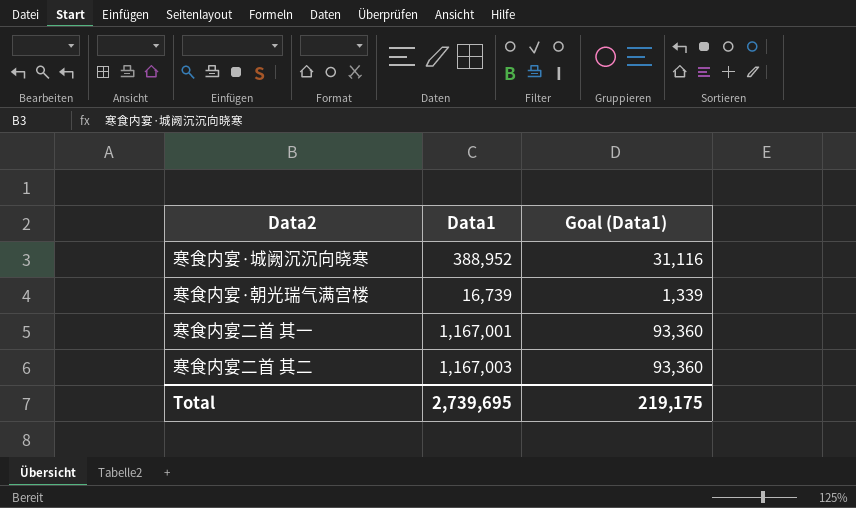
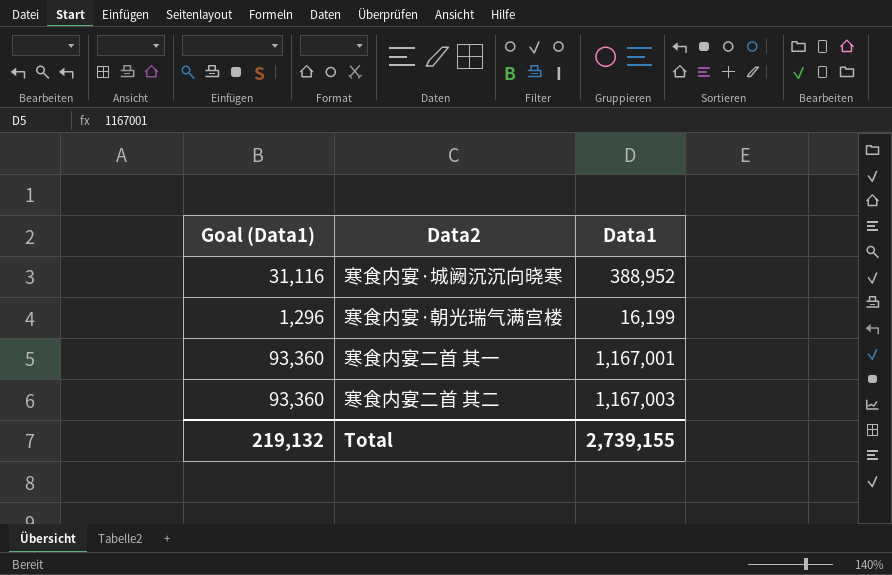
column Goal (Data1) | position: 3 -> 1
寒食内宴·朝光瑞气满宫楼 | Goal (Data1): 1,339 -> 1,296
寒食内宴·朝光瑞气满宫楼 | Data1: 16,739 -> 16,199
Total | Goal (Data1): 219,175 -> 219,132
Total | Data1: 2,739,695 -> 2,739,155

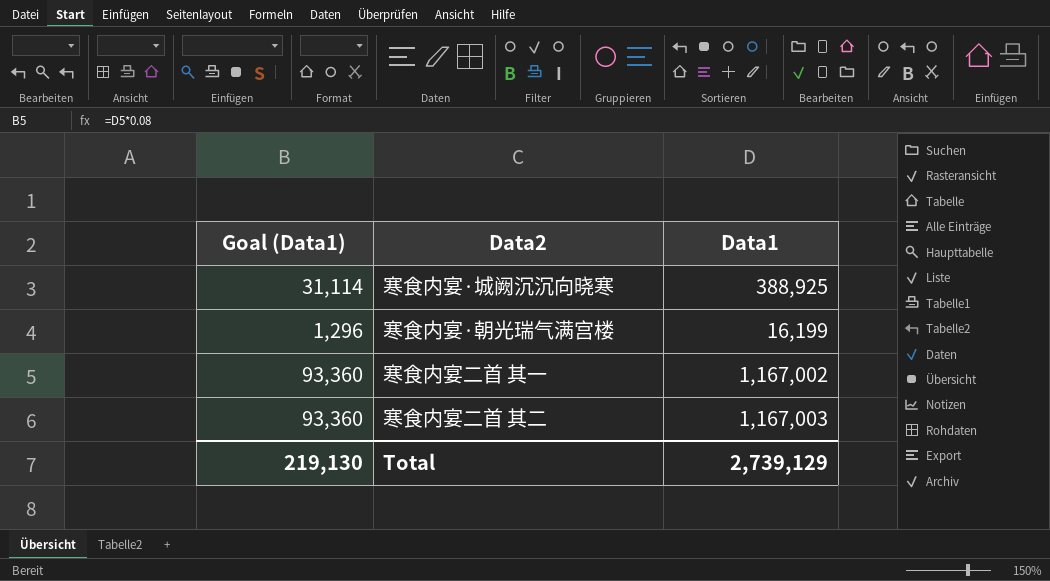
寒食内宴·城阙沉沉向晓寒 | Goal (Data1): 31,116 -> 31,114
寒食内宴·城阙沉沉向晓寒 | Data1: 388,952 -> 388,925
寒食内宴二首 其一 | Data1: 1,167,001 -> 1,167,002
Total | Goal (Data1): 219,132 -> 219,130
Total | Data1: 2,739,155 -> 2,739,129

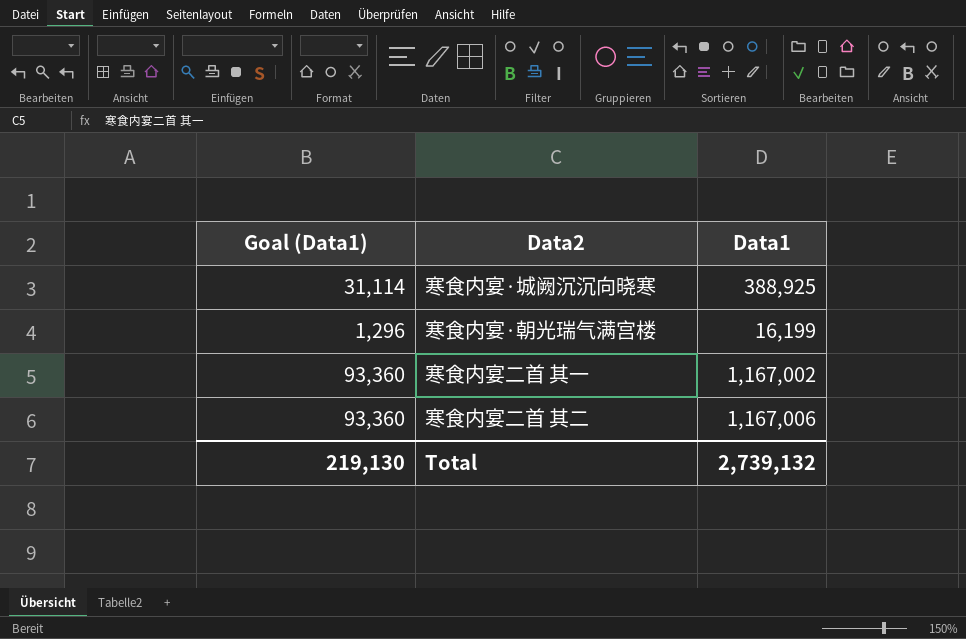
寒食内宴二首 其二 | Data1: 1,167,003 -> 1,167,006
Total | Data1: 2,739,129 -> 2,739,132

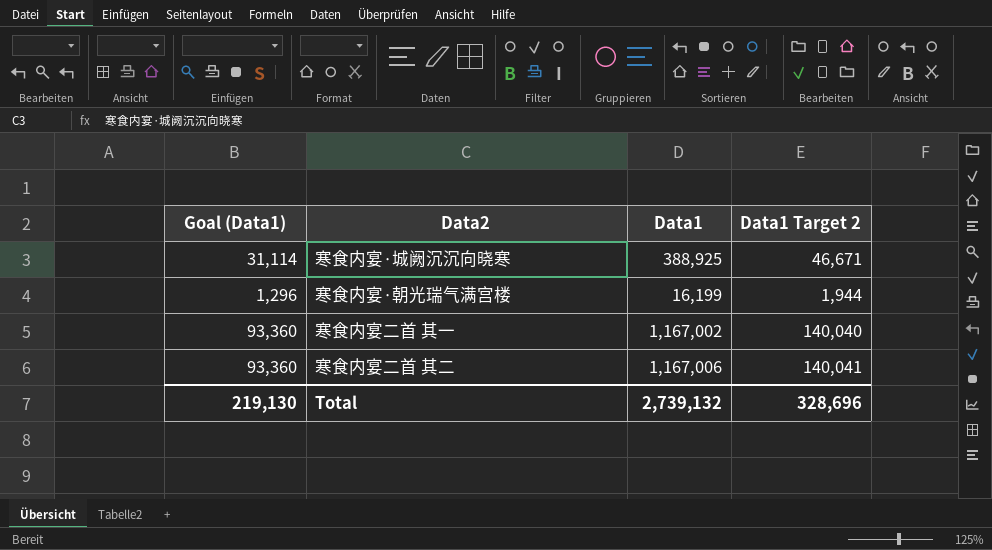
column Data1 Target 2 | formula: none -> [Data1] * 0.12

